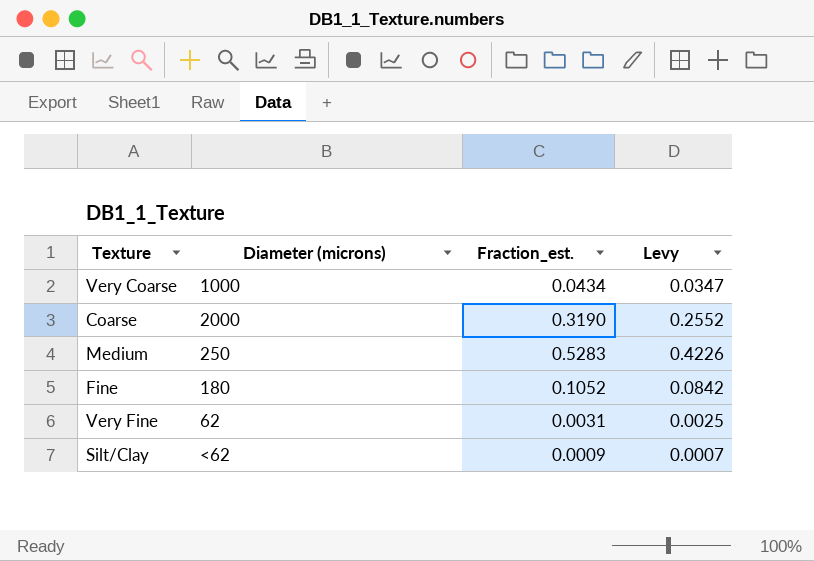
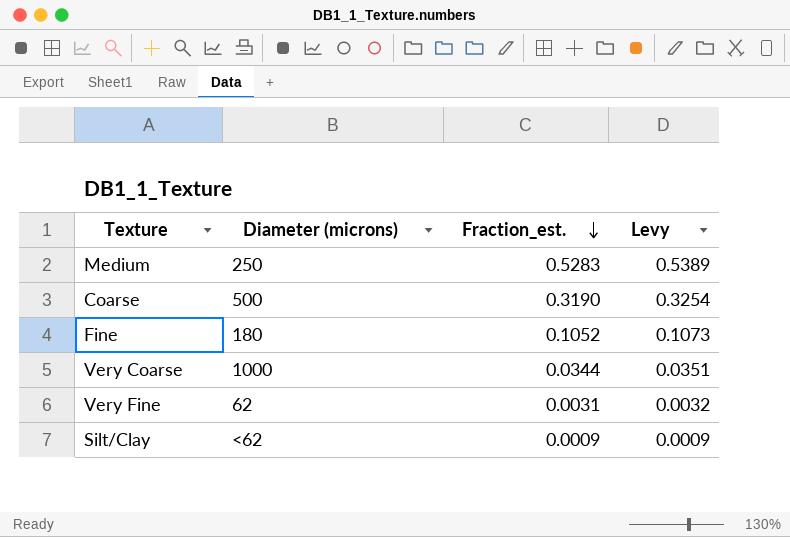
row order: none -> Fraction_est. descending
column Levy | formula: [Fraction_est.] * 0.8 -> [Fraction_est.] * 1.02
Coarse | Diameter (microns): 2000 -> 500
Very Coarse | Fraction_est.: 0.0434 -> 0.0344

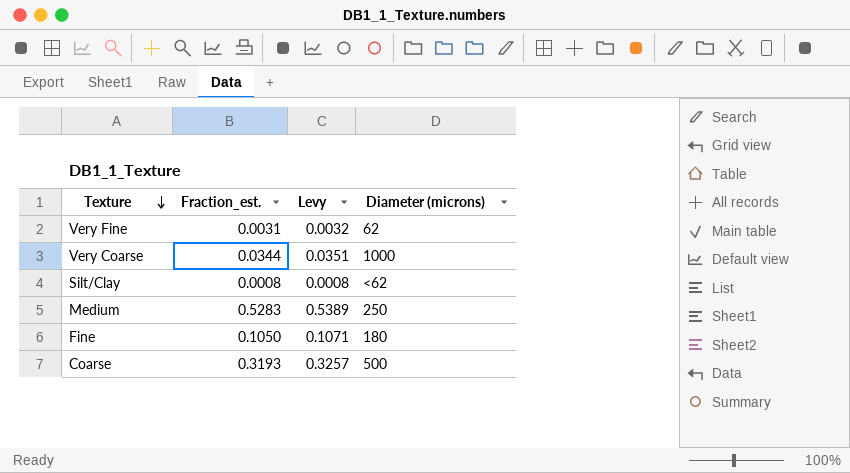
row order: Fraction_est. descending -> Texture descending
column Diameter (microns) | position: 2 -> 4
Silt/Clay | Fraction_est.: 0.0009 -> 0.0008
Silt/Clay | Levy: 0.0009 -> 0.0008
Fine | Fraction_est.: 0.1052 -> 0.1050
Fine | Levy: 0.1073 -> 0.1071
Coarse | Fraction_est.: 0.3190 -> 0.3193
Coarse | Levy: 0.3254 -> 0.3257

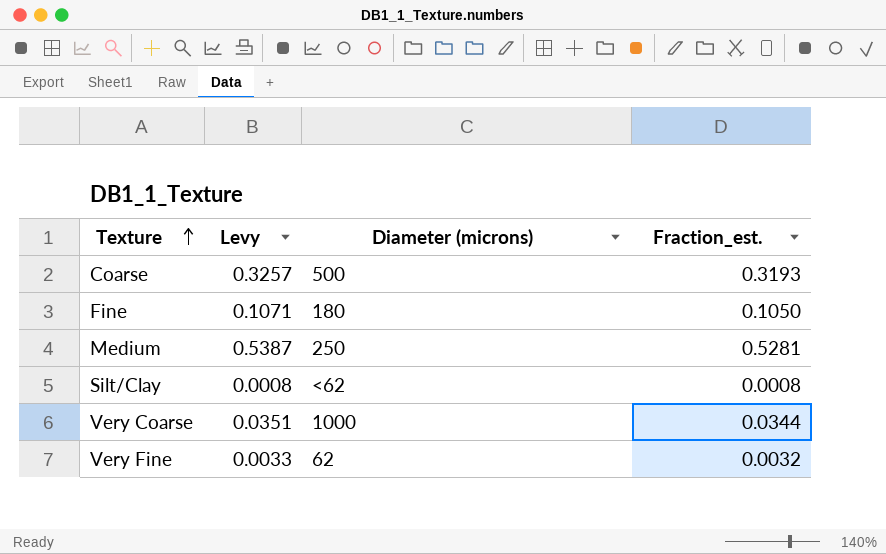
row order: Texture descending -> Texture ascending
column Fraction_est. | position: 2 -> 4
Medium | Levy: 0.5389 -> 0.5387
Medium | Fraction_est.: 0.5283 -> 0.5281
Very Fine | Levy: 0.0032 -> 0.0033
Very Fine | Fraction_est.: 0.0031 -> 0.0032

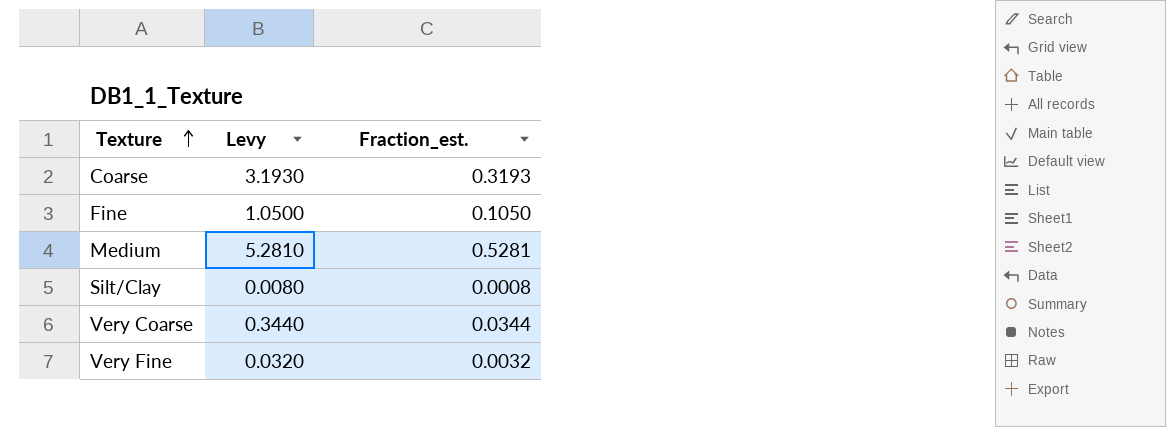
column Diameter (microns) | position: 3 -> none
column Levy | formula: [Fraction_est.] * 1.02 -> [Fraction_est.] * 10

